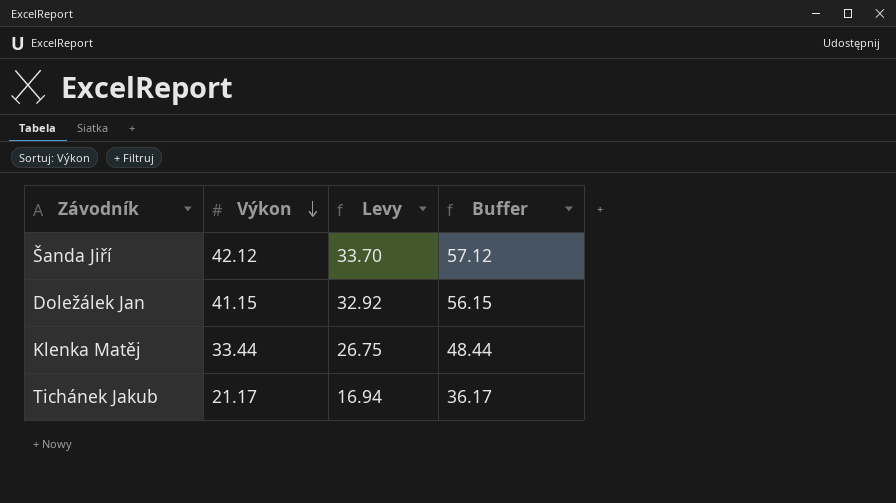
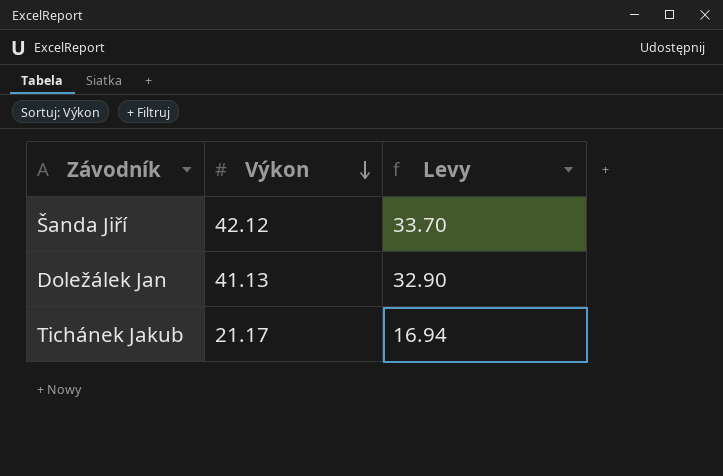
column Buffer | formula: [Výkon] + 15 -> none
row Klenka Matěj: 33.44 | 26.75 | 48.44 -> none
Doležálek Jan | Výkon: 41.15 -> 41.13
Doležálek Jan | Levy: 32.92 -> 32.90

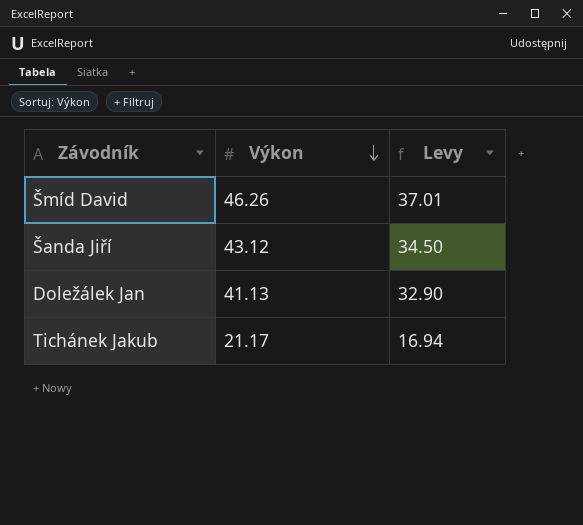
row Šmíd David: none -> 46.26 | 37.01
Šanda Jiří | Výkon: 42.12 -> 43.12
Šanda Jiří | Levy: 33.70 -> 34.50

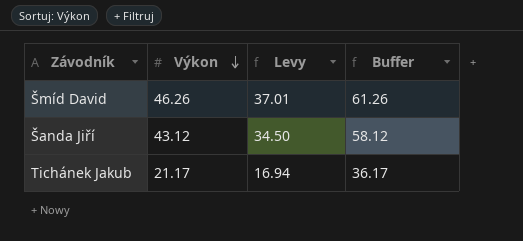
column Buffer | formula: none -> [Výkon] + 15
row Doležálek Jan: 41.13 | 32.90 -> none

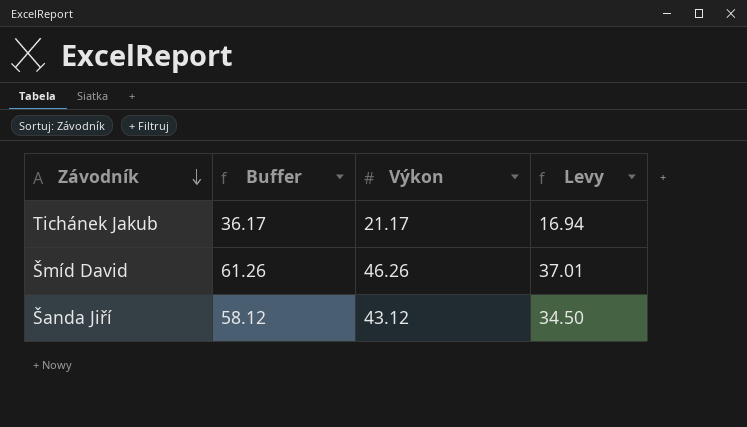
row order: Výkon descending -> Závodník descending
column Buffer | position: 4 -> 2

